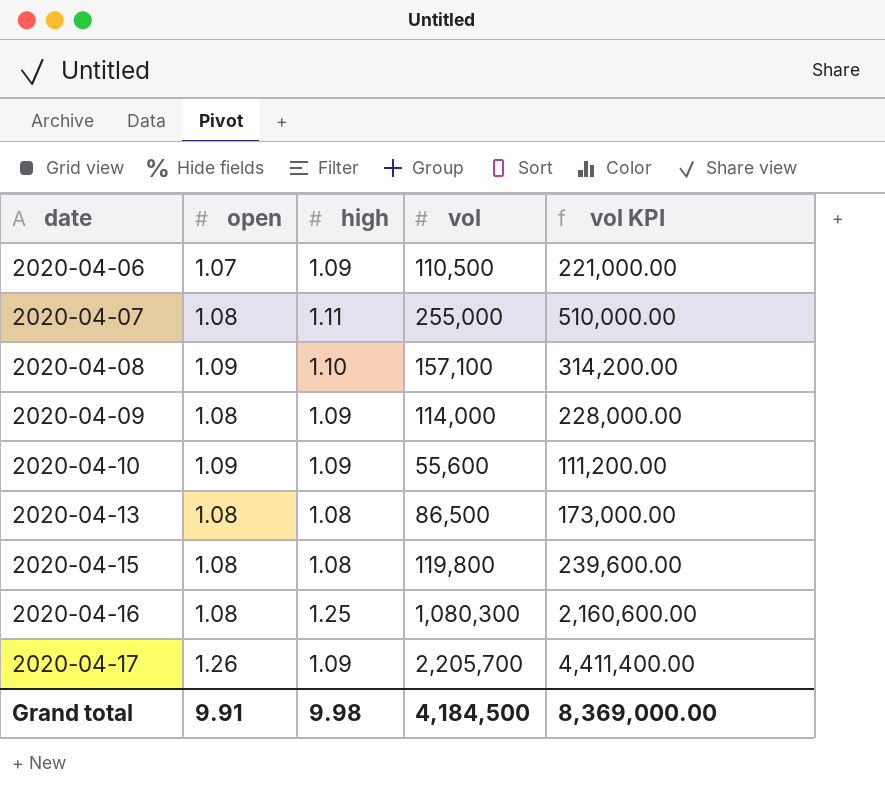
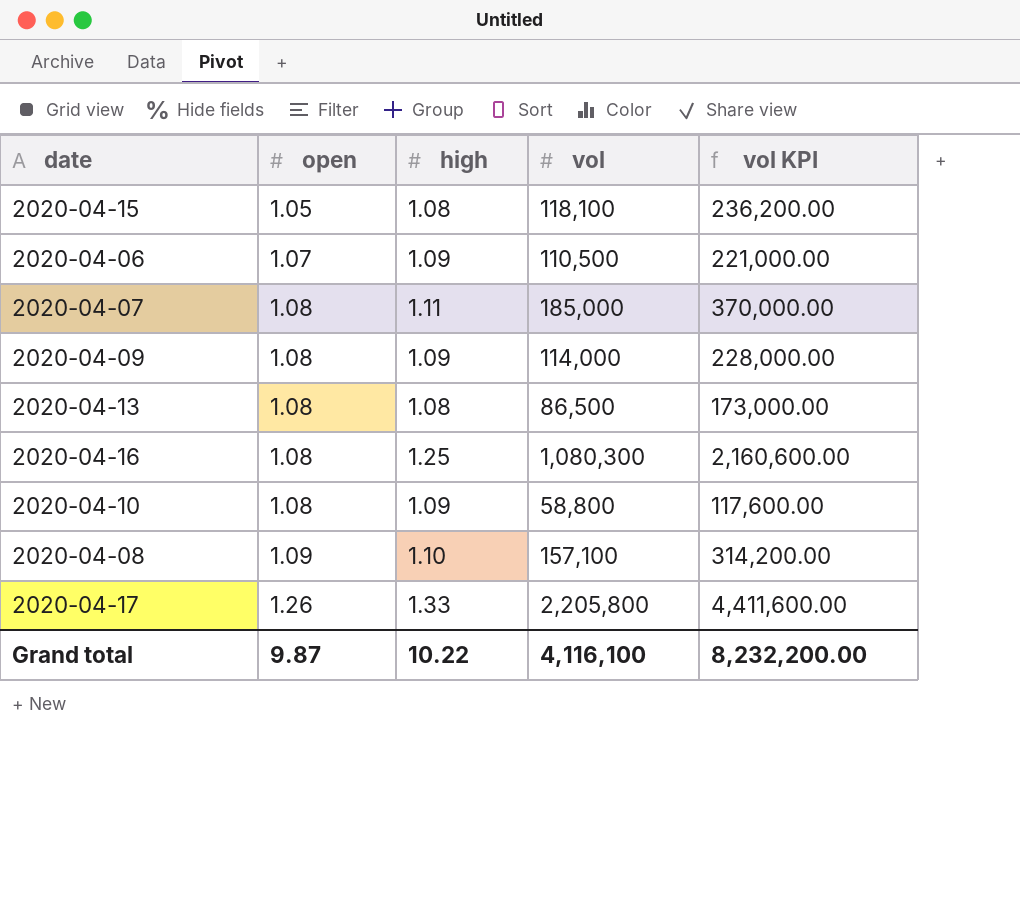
row order: date ascending -> open ascending
2020-04-15 | open: 1.08 -> 1.05
2020-04-15 | vol: 119,800 -> 118,100
2020-04-15 | vol KPI: 239,600.00 -> 236,200.00
2020-04-07 | vol: 255,000 -> 185,000
2020-04-07 | vol KPI: 510,000.00 -> 370,000.00
2020-04-10 | open: 1.09 -> 1.08
2020-04-10 | vol: 55,600 -> 58,800
2020-04-10 | vol KPI: 111,200.00 -> 117,600.00
2020-04-17 | high: 1.09 -> 1.33
2020-04-17 | vol: 2,205,700 -> 2,205,800
2020-04-17 | vol KPI: 4,411,400.00 -> 4,411,600.00
Grand total | open: 9.91 -> 9.87
Grand total | high: 9.98 -> 10.22
Grand total | vol: 4,184,500 -> 4,116,100
Grand total | vol KPI: 8,369,000.00 -> 8,232,200.00

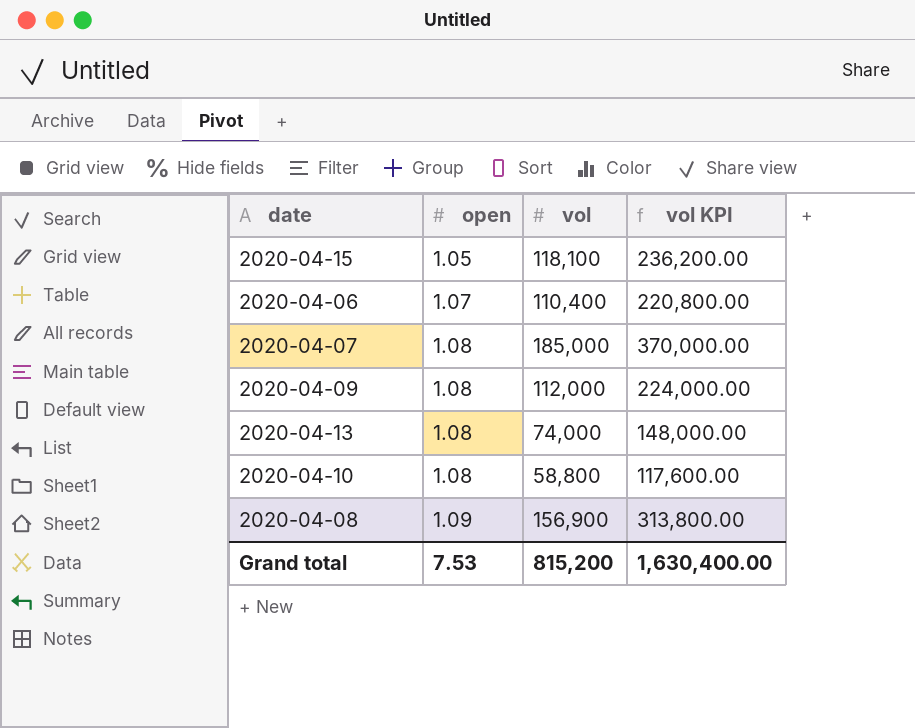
column high | position: 3 -> none
row 2020-04-16: 1.08 | 1.25 | 1,080,300 | 2,160,600.00 -> none
row 2020-04-17: 1.26 | 1.33 | 2,205,800 | 4,411,600.00 -> none
2020-04-06 | vol: 110,500 -> 110,400
2020-04-06 | vol KPI: 221,000.00 -> 220,800.00
2020-04-09 | vol: 114,000 -> 112,000
2020-04-09 | vol KPI: 228,000.00 -> 224,000.00
2020-04-13 | vol: 86,500 -> 74,000
2020-04-13 | vol KPI: 173,000.00 -> 148,000.00
2020-04-08 | vol: 157,100 -> 156,900
2020-04-08 | vol KPI: 314,200.00 -> 313,800.00
Grand total | open: 9.87 -> 7.53
Grand total | vol: 4,116,100 -> 815,200
Grand total | vol KPI: 8,232,200.00 -> 1,630,400.00

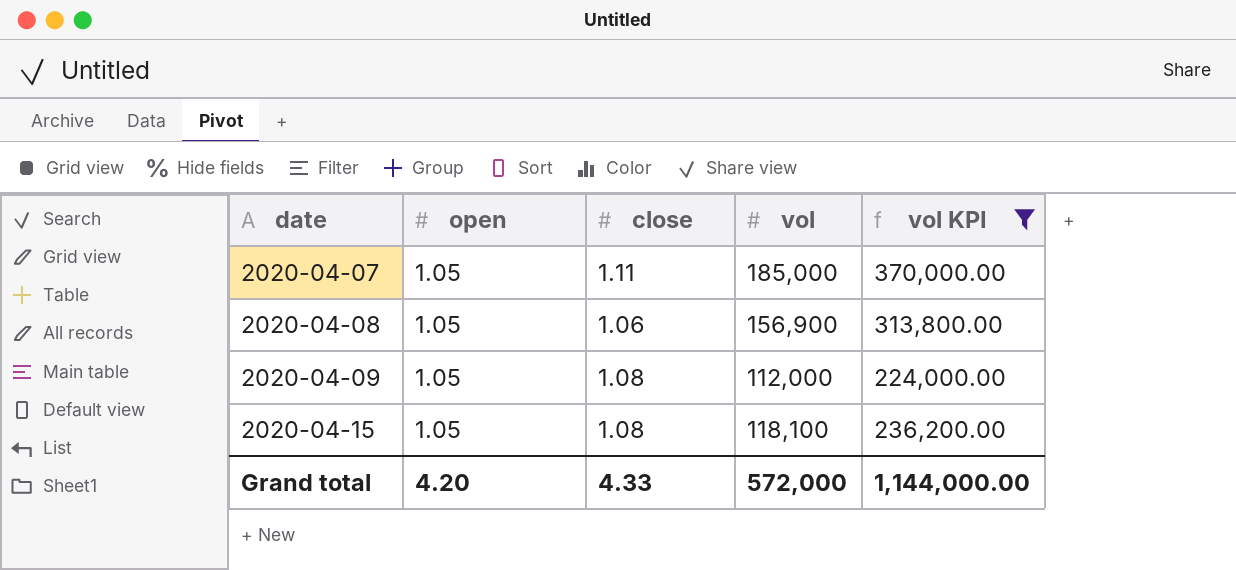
filter: none -> vol KPI >= 224,000.00
row order: open ascending -> date ascending
column close | position: none -> 3
2020-04-07 | open: 1.08 -> 1.05
2020-04-08 | open: 1.09 -> 1.05
2020-04-09 | open: 1.08 -> 1.05
Grand total | open: 7.53 -> 4.20
Grand total | vol: 815,200 -> 572,000
Grand total | vol KPI: 1,630,400.00 -> 1,144,000.00

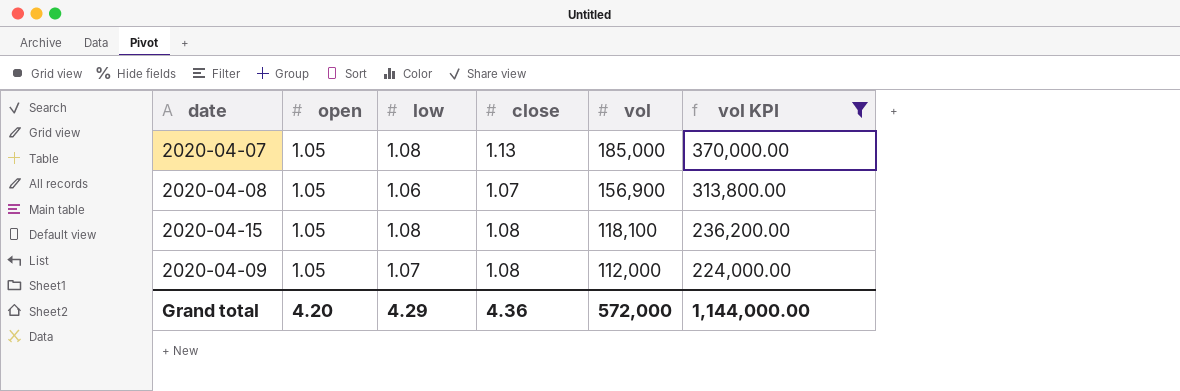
row order: date ascending -> vol descending
column low | position: none -> 3
2020-04-07 | close: 1.11 -> 1.13
2020-04-08 | close: 1.06 -> 1.07
Grand total | close: 4.33 -> 4.36

